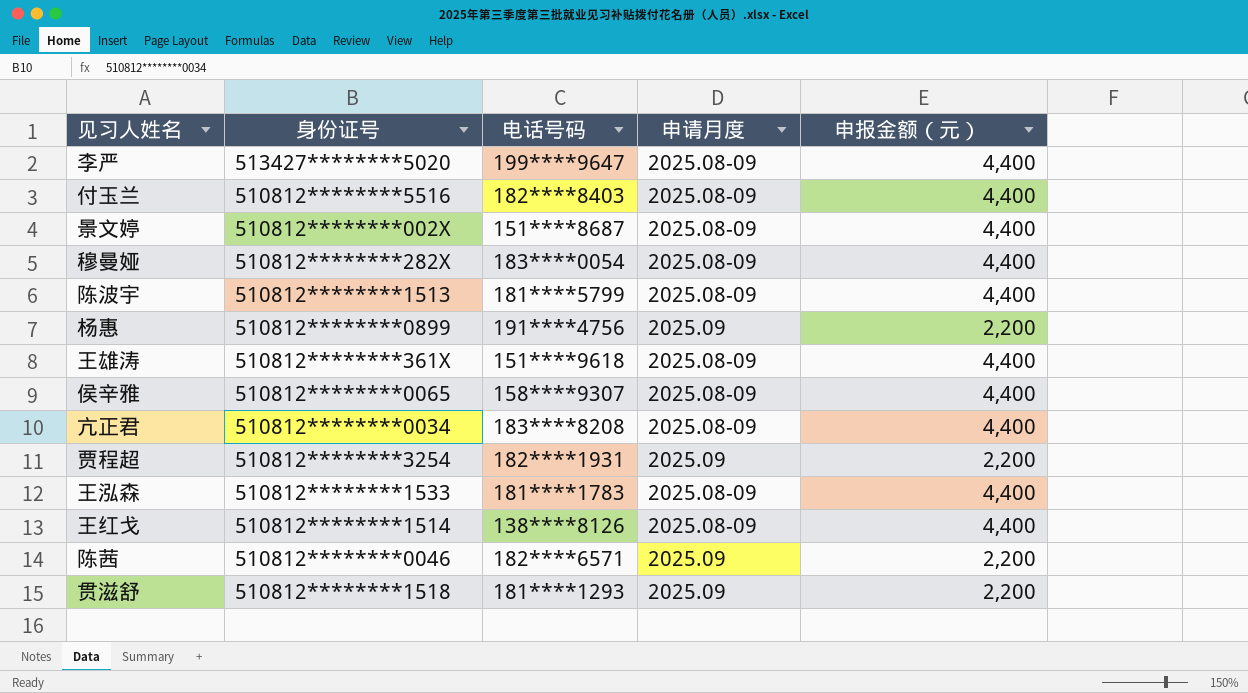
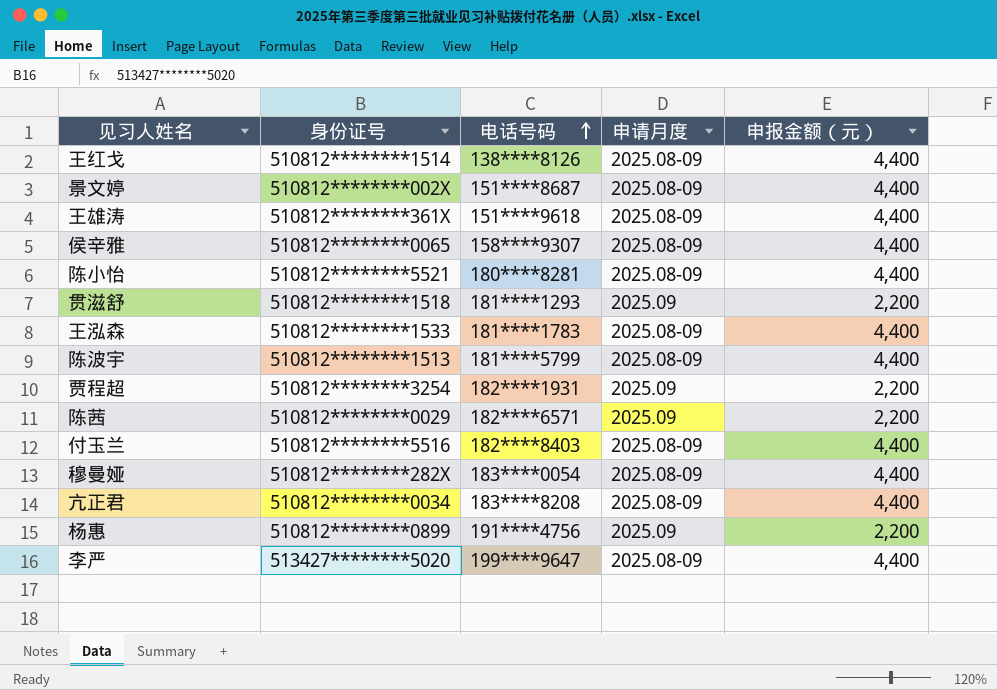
row order: none -> 电话号码 ascending
row 陈小怡: none -> 510812********5521 | 180****8281 | 2025.08-09 | 4,400
陈茜 | 身份证号: 510812********0046 -> 510812********0029

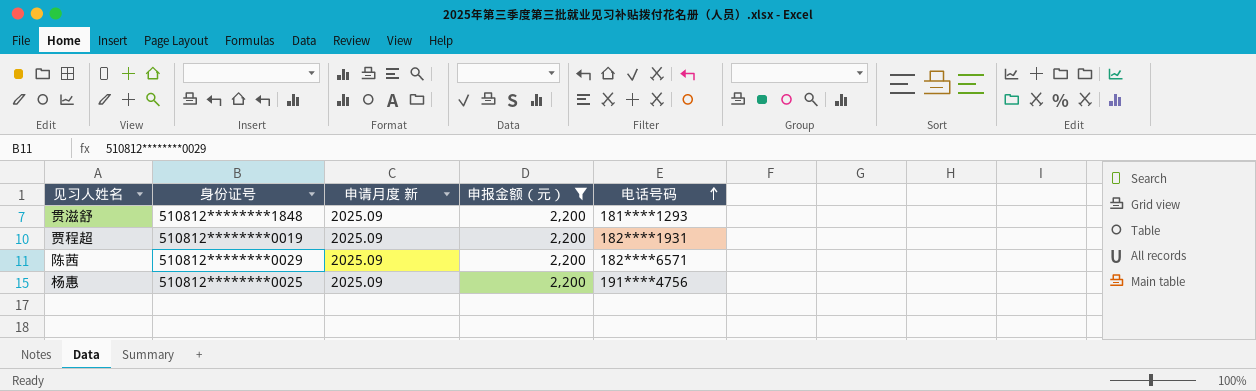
filter: none -> 申报金额（元） = 2,200
column name: 申请月度 -> 申请月度 新
column 电话号码 | position: 3 -> 5
贯滋舒 | 身份证号: 510812********1518 -> 510812********1848
贾程超 | 身份证号: 510812********3254 -> 510812********0019
杨惠 | 身份证号: 510812********0899 -> 510812********0025

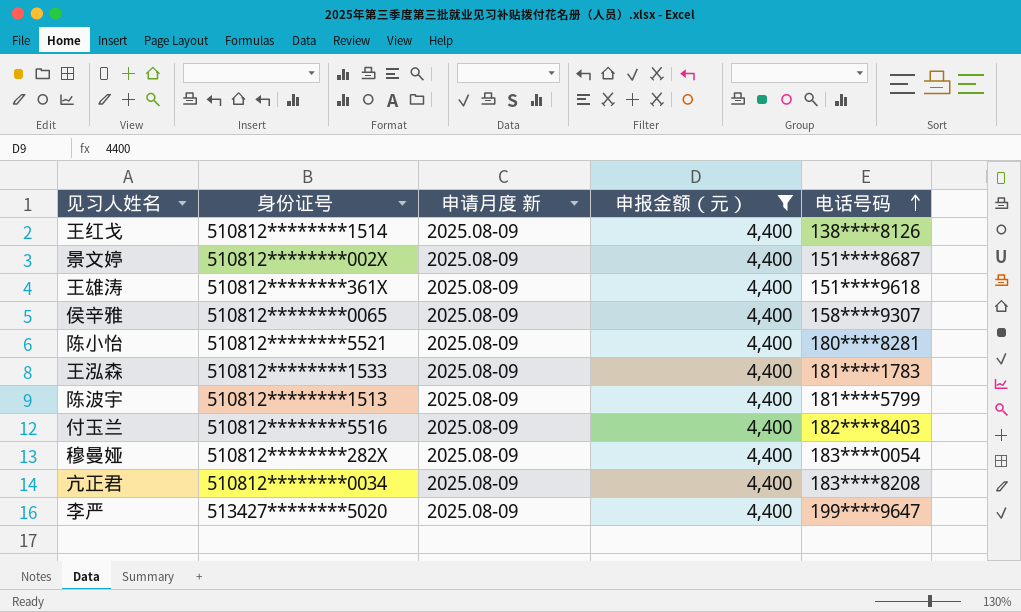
filter: 申报金额（元） = 2,200 -> 申报金额（元） = 4,400

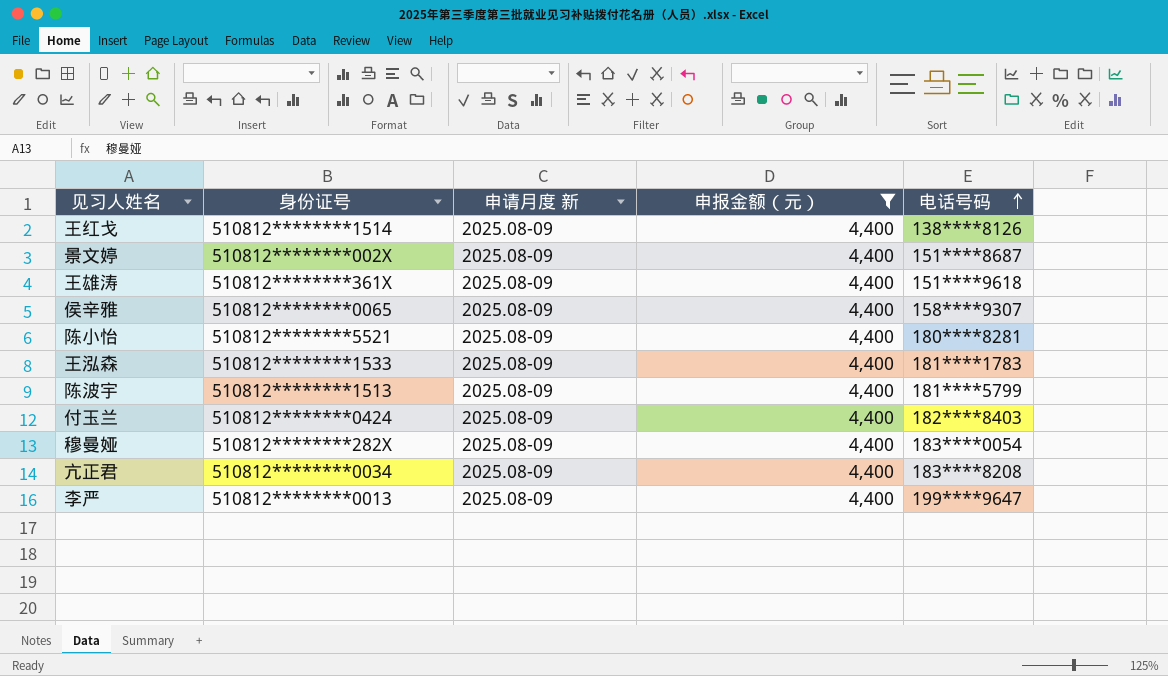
付玉兰 | 身份证号: 510812********5516 -> 510812********0424
李严 | 身份证号: 513427********5020 -> 510812********0013

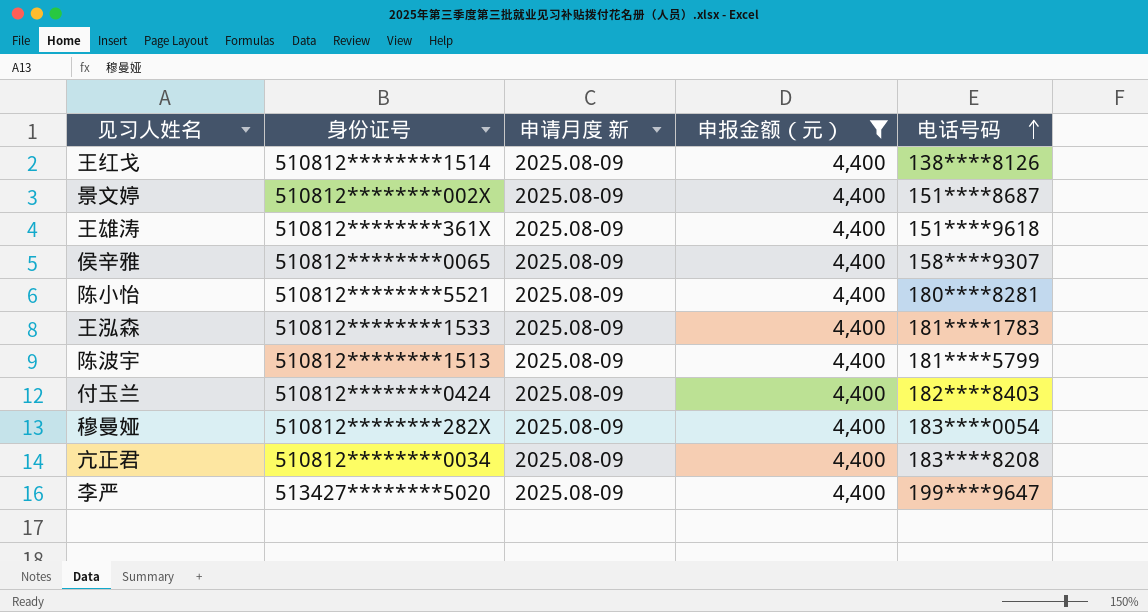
李严 | 身份证号: 510812********0013 -> 513427********5020

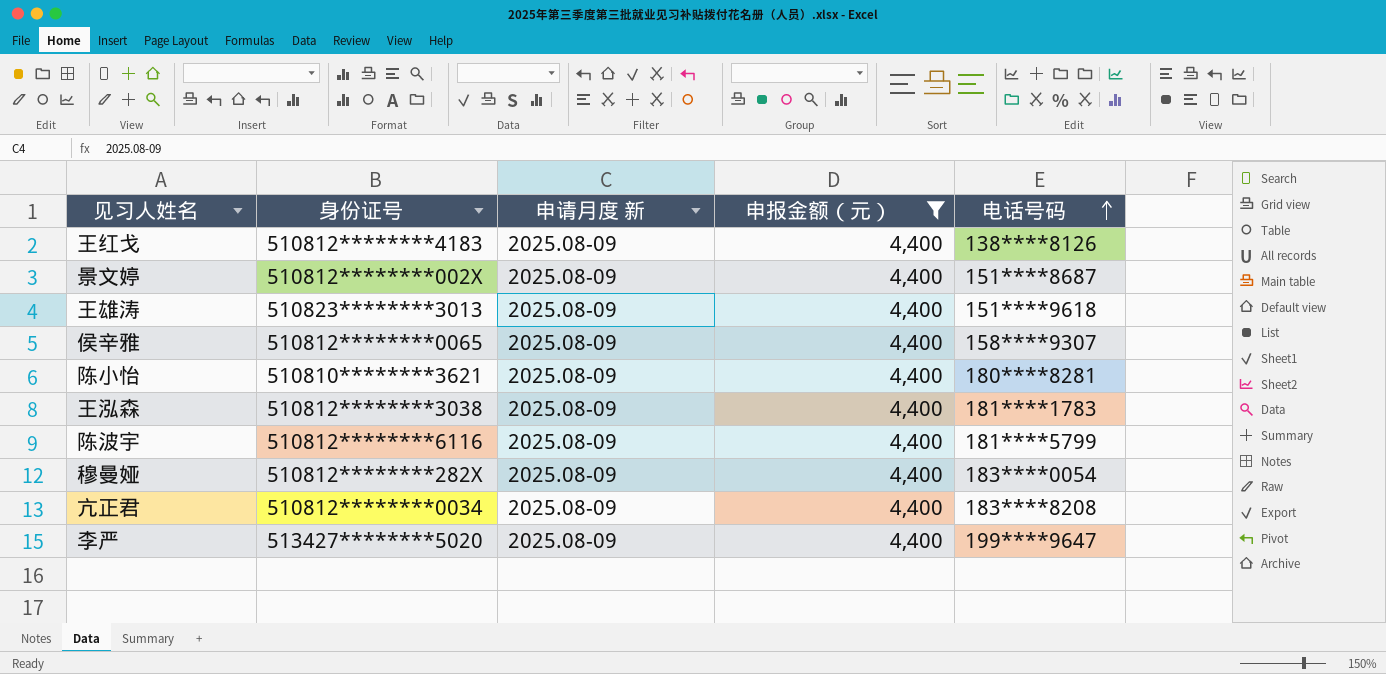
row 付玉兰: 510812********0424 | 2025.08-09 | 4,400 | 182****8403 -> none
王红戈 | 身份证号: 510812********1514 -> 510812********4183
王雄涛 | 身份证号: 510812********361X -> 510823********3013
陈小怡 | 身份证号: 510812********5521 -> 510810********3621
王泓森 | 身份证号: 510812********1533 -> 510812********3038
陈波宇 | 身份证号: 510812********1513 -> 510812********6116

